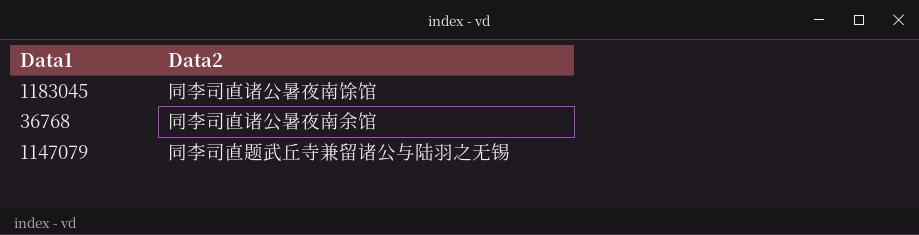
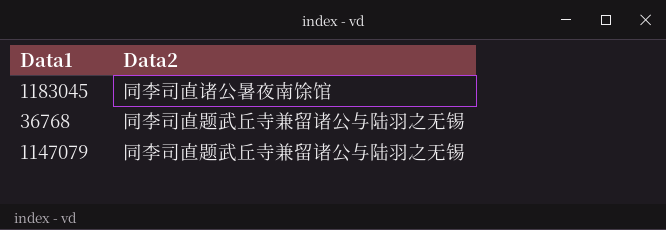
36768 | Data2: 同李司直诸公暑夜南余馆 -> 同李司直题武丘寺兼留诸公与陆羽之无锡

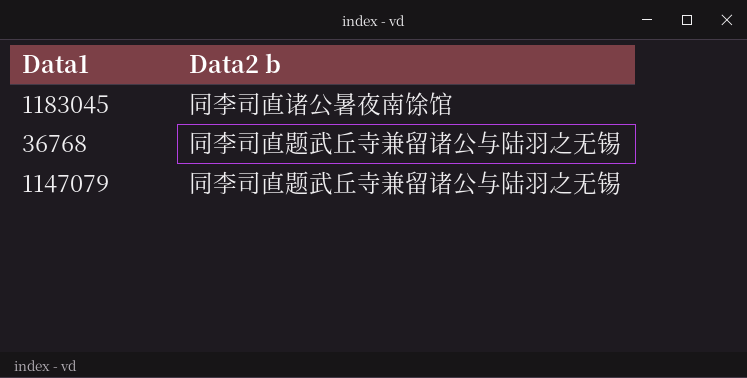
column name: Data2 -> Data2 b

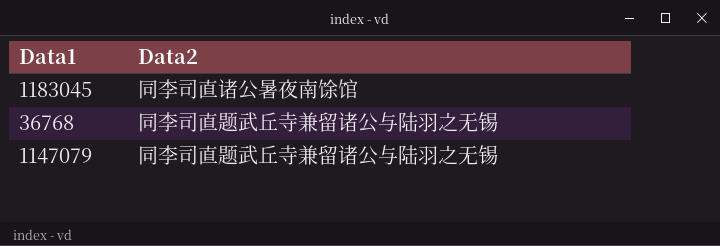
column name: Data2 b -> Data2

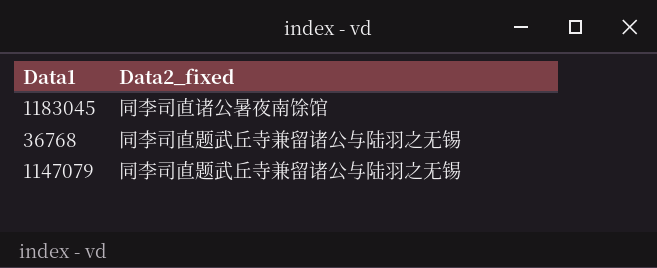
column name: Data2 -> Data2_fixed

